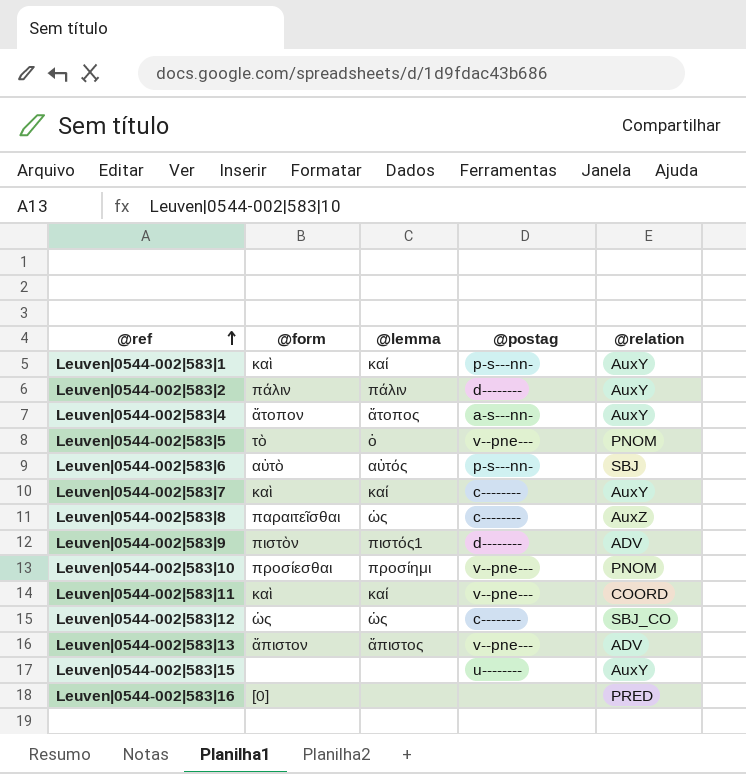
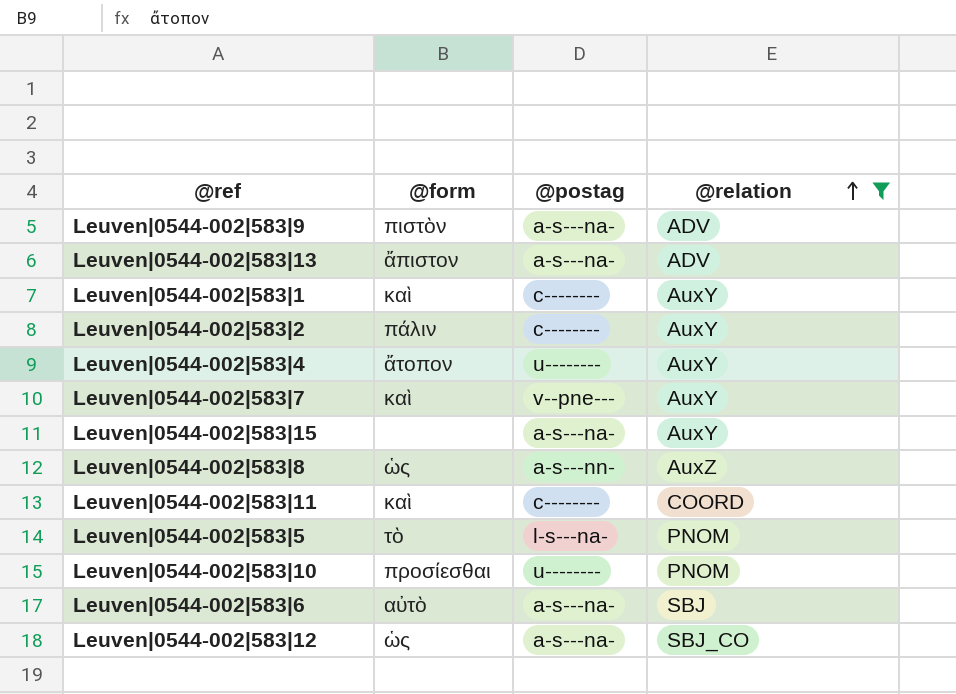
filter: none -> @relation != PRED
row order: @ref ascending -> @relation ascending
column @lemma | position: 3 -> none
Leuven|0544-002|583|9 | @postag: d-------- -> a-s---na-
Leuven|0544-002|583|13 | @postag: v--pne--- -> a-s---na-
Leuven|0544-002|583|1 | @postag: p-s---nn- -> c--------
Leuven|0544-002|583|2 | @postag: d-------- -> c--------
Leuven|0544-002|583|4 | @postag: a-s---nn- -> u--------
Leuven|0544-002|583|7 | @postag: c-------- -> v--pne---
Leuven|0544-002|583|15 | @postag: u-------- -> a-s---na-
Leuven|0544-002|583|8 | @form: παραιτεῖσθαι -> ὡς
Leuven|0544-002|583|8 | @postag: c-------- -> a-s---nn-
Leuven|0544-002|583|11 | @postag: v--pne--- -> c--------
Leuven|0544-002|583|5 | @postag: v--pne--- -> l-s---na-
Leuven|0544-002|583|10 | @postag: v--pne--- -> u--------
Leuven|0544-002|583|6 | @postag: p-s---nn- -> a-s---na-
Leuven|0544-002|583|12 | @postag: c-------- -> a-s---na-

